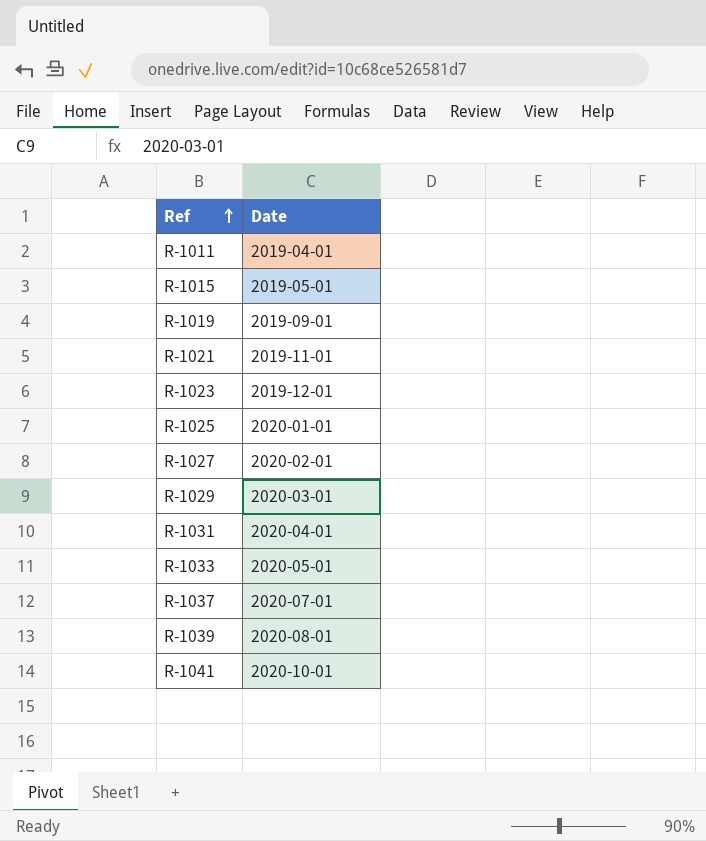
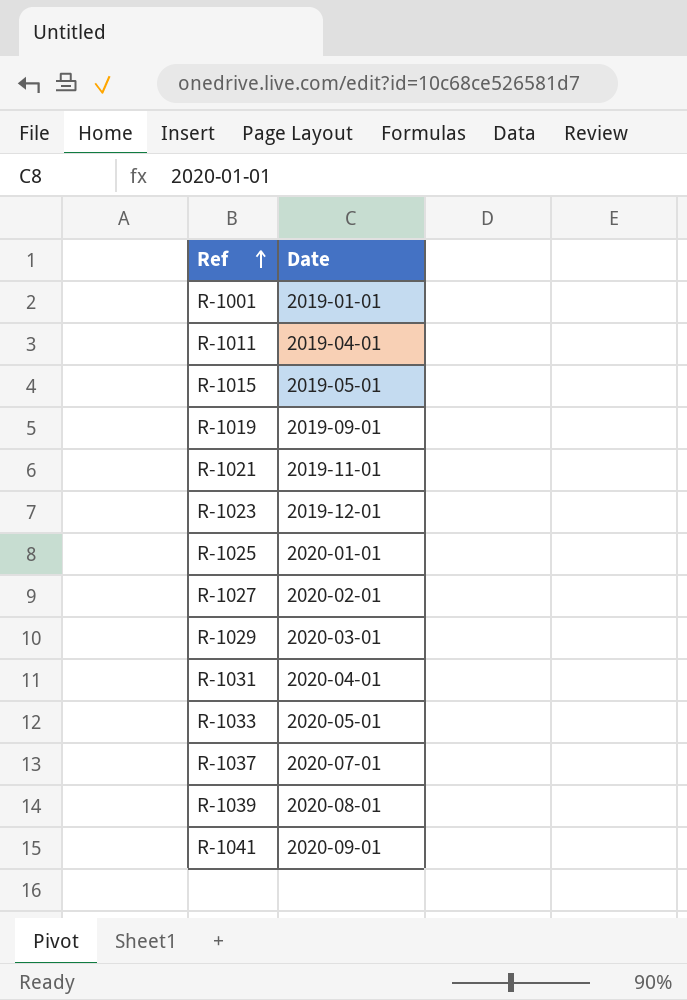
row R-1001: none -> 2019-01-01
R-1041 | Date: 2020-10-01 -> 2020-09-01

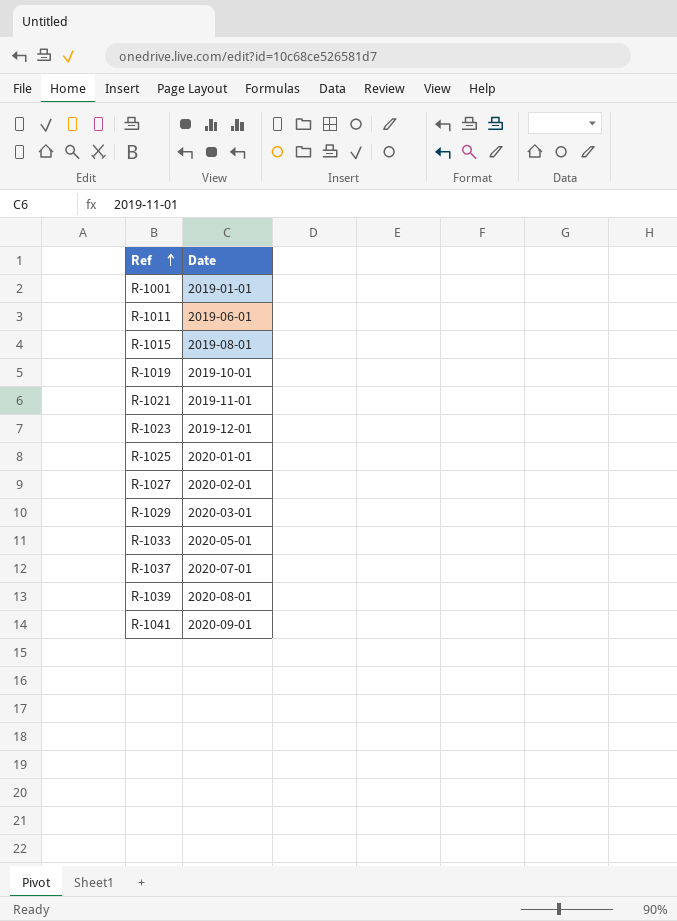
row R-1031: 2020-04-01 -> none
R-1011 | Date: 2019-04-01 -> 2019-06-01
R-1015 | Date: 2019-05-01 -> 2019-08-01
R-1019 | Date: 2019-09-01 -> 2019-10-01

